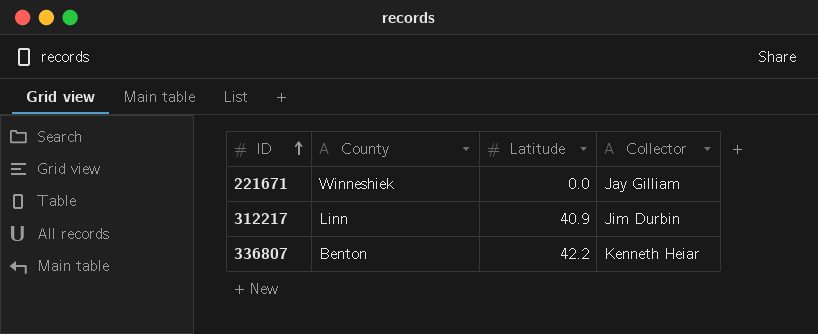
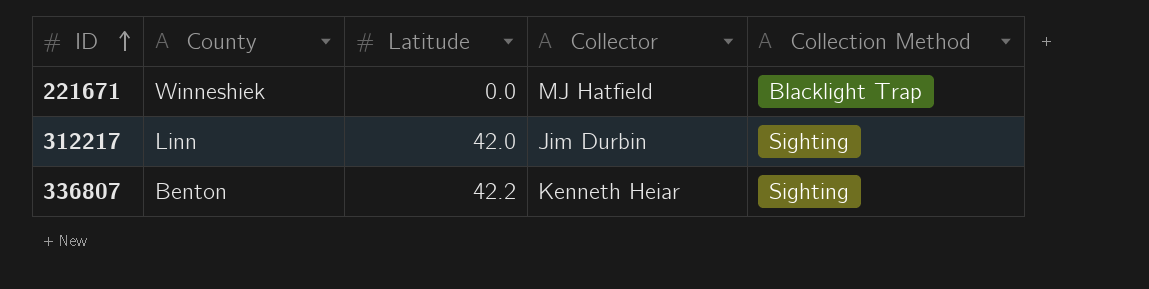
column Collection Method | position: none -> 5
221671 | Collector: Jay Gilliam -> MJ Hatfield
312217 | Latitude: 40.9 -> 42.0

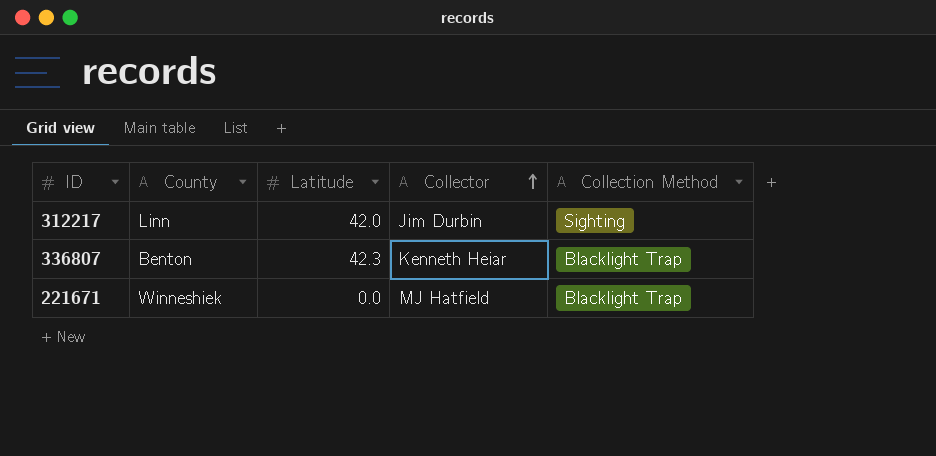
row order: ID ascending -> Collector ascending
336807 | Latitude: 42.2 -> 42.3
336807 | Collection Method: Sighting -> Blacklight Trap

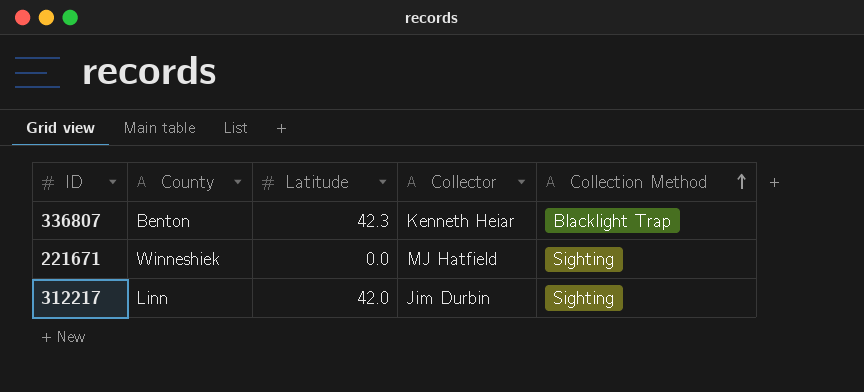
row order: Collector ascending -> Collection Method ascending
221671 | Collection Method: Blacklight Trap -> Sighting

